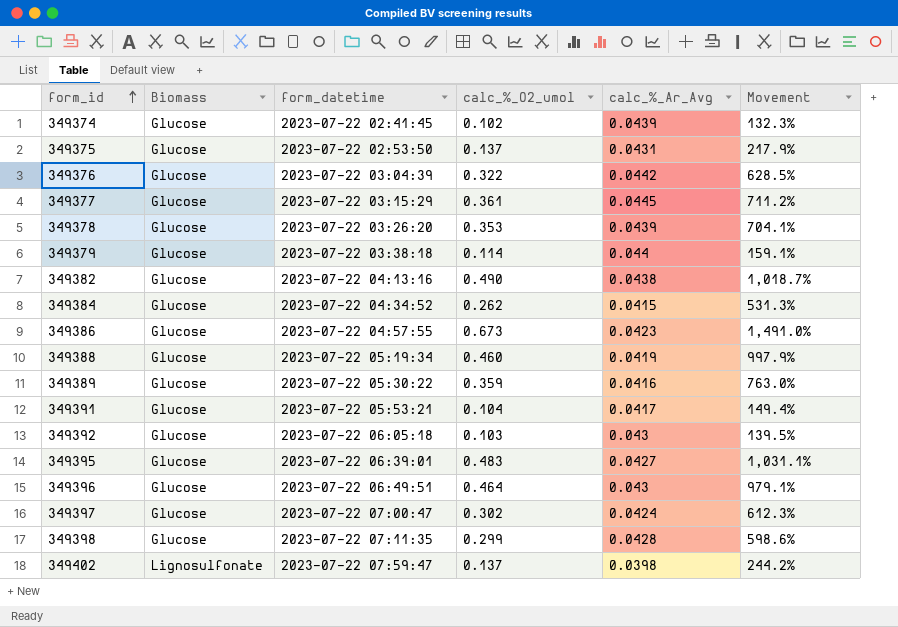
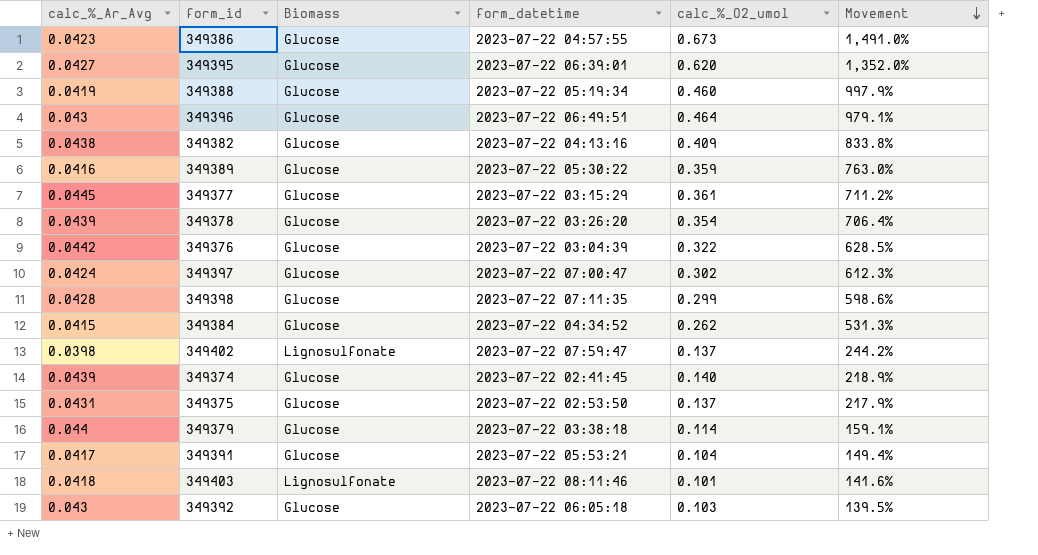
row order: form_id ascending -> Movement descending
column calc_%_Ar_Avg | position: 5 -> 1
349395 | calc_%_O2_umol: 0.483 -> 0.620
349395 | Movement: 1,031.1% -> 1,352.0%
349382 | calc_%_O2_umol: 0.490 -> 0.409
349382 | Movement: 1,018.7% -> 833.8%
349378 | calc_%_O2_umol: 0.353 -> 0.354
349378 | Movement: 704.1% -> 706.4%
349374 | calc_%_O2_umol: 0.102 -> 0.140
349374 | Movement: 132.3% -> 218.9%
row 349403: none -> 0.0418 | Lignosulfonate | 2023-07-22 08:11:46 | 0.101 | 141.6%

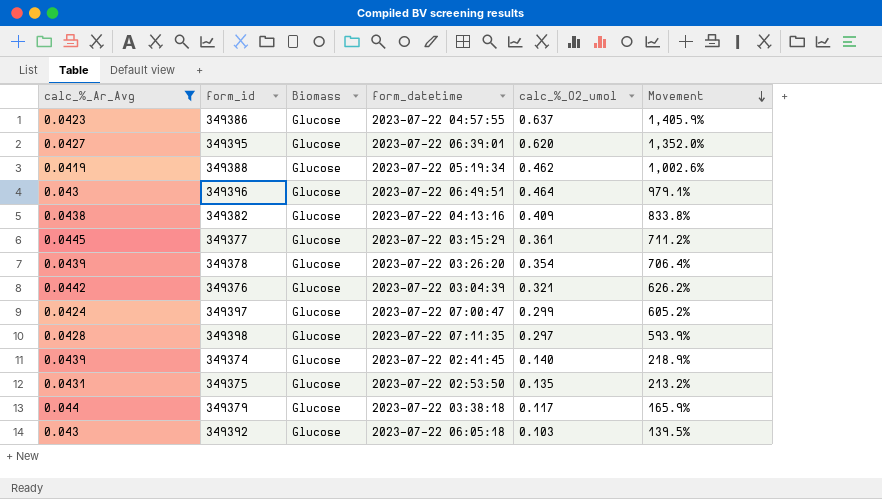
filter: none -> calc_%_Ar_Avg >= 0.0419
349386 | calc_%_O2_umol: 0.673 -> 0.637
349386 | Movement: 1,491.0% -> 1,405.9%
349388 | calc_%_O2_umol: 0.460 -> 0.462
349388 | Movement: 997.9% -> 1,002.6%
349376 | calc_%_O2_umol: 0.322 -> 0.321
349376 | Movement: 628.5% -> 626.2%
349397 | calc_%_O2_umol: 0.302 -> 0.299
349397 | Movement: 612.3% -> 605.2%
349398 | calc_%_O2_umol: 0.299 -> 0.297
349398 | Movement: 598.6% -> 593.9%
349375 | calc_%_O2_umol: 0.137 -> 0.135
349375 | Movement: 217.9% -> 213.2%
349379 | calc_%_O2_umol: 0.114 -> 0.117
349379 | Movement: 159.1% -> 165.9%

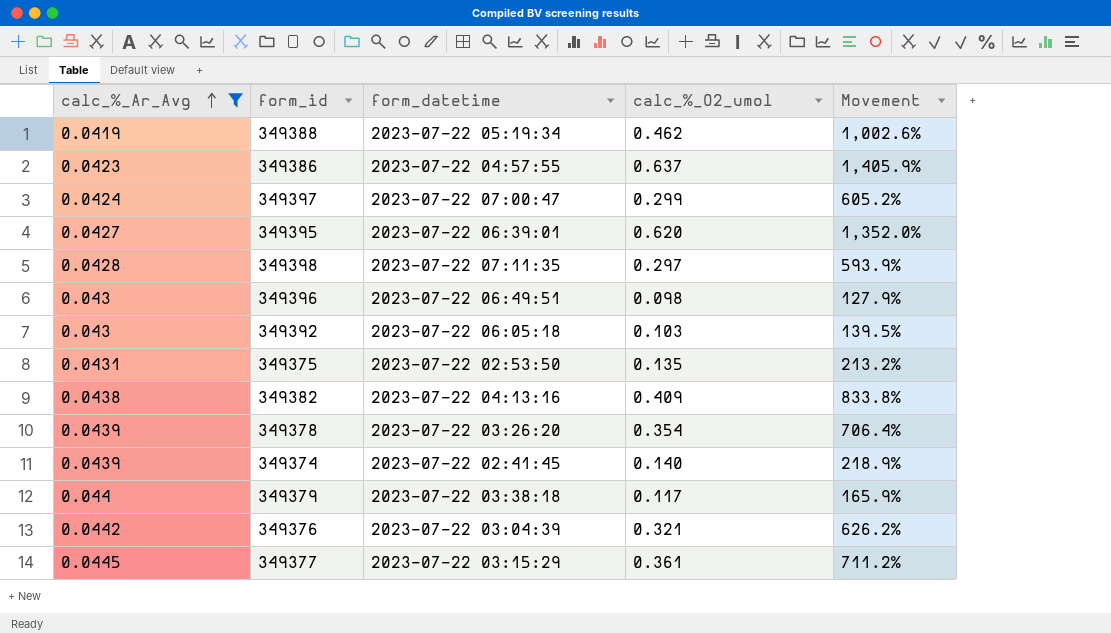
row order: Movement descending -> calc_%_Ar_Avg ascending
column Biomass | position: 3 -> none
349396 | calc_%_O2_umol: 0.464 -> 0.098
349396 | Movement: 979.1% -> 127.9%

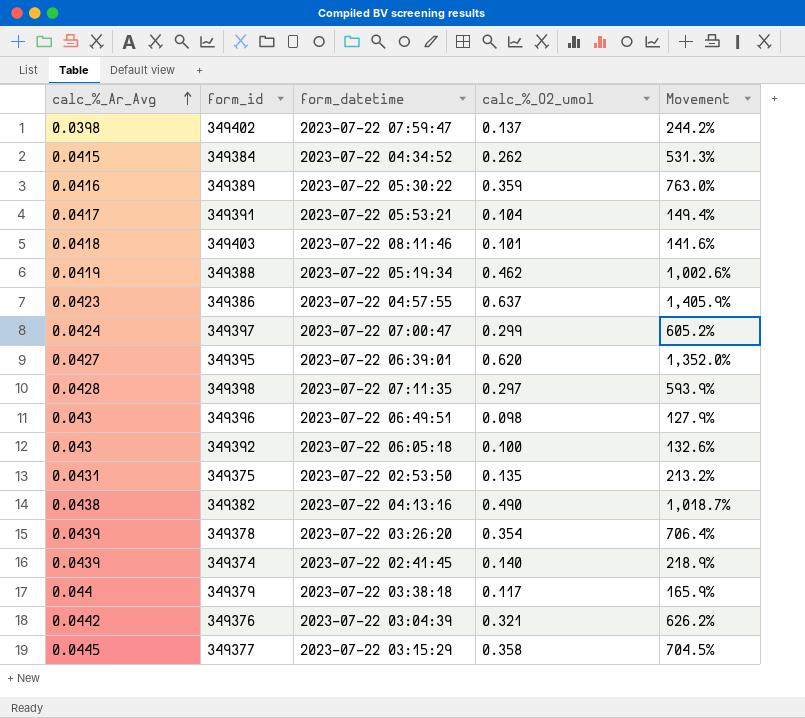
filter: calc_%_Ar_Avg >= 0.0419 -> none
349392 | calc_%_O2_umol: 0.103 -> 0.100
349392 | Movement: 139.5% -> 132.6%
349382 | calc_%_O2_umol: 0.409 -> 0.490
349382 | Movement: 833.8% -> 1,018.7%
349377 | calc_%_O2_umol: 0.361 -> 0.358
349377 | Movement: 711.2% -> 704.5%

